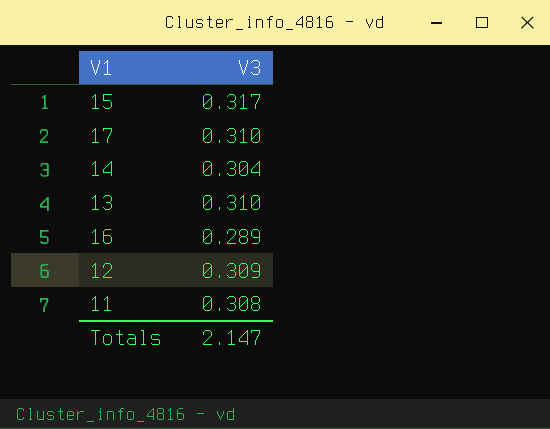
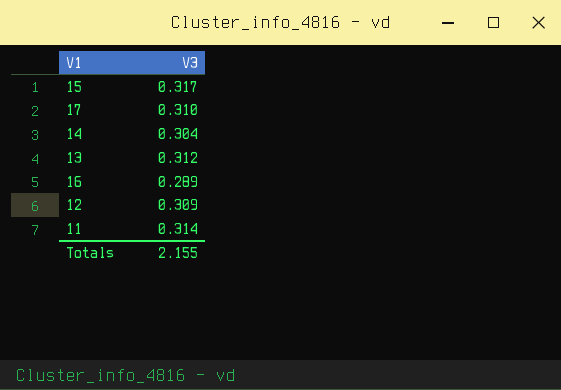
13 | V3: 0.310 -> 0.312
11 | V3: 0.308 -> 0.314
Totals | V3: 2.147 -> 2.155

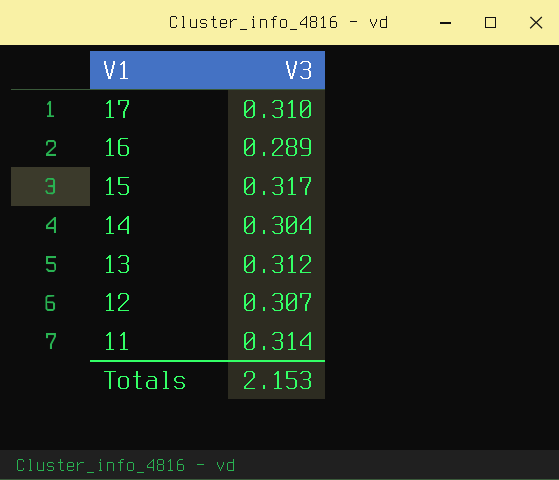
row order: none -> V1 descending
12 | V3: 0.309 -> 0.307
Totals | V3: 2.155 -> 2.153

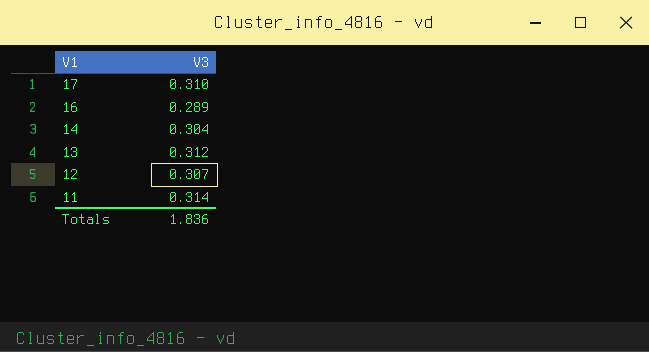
row 15: 0.317 -> none
Totals | V3: 2.153 -> 1.836

